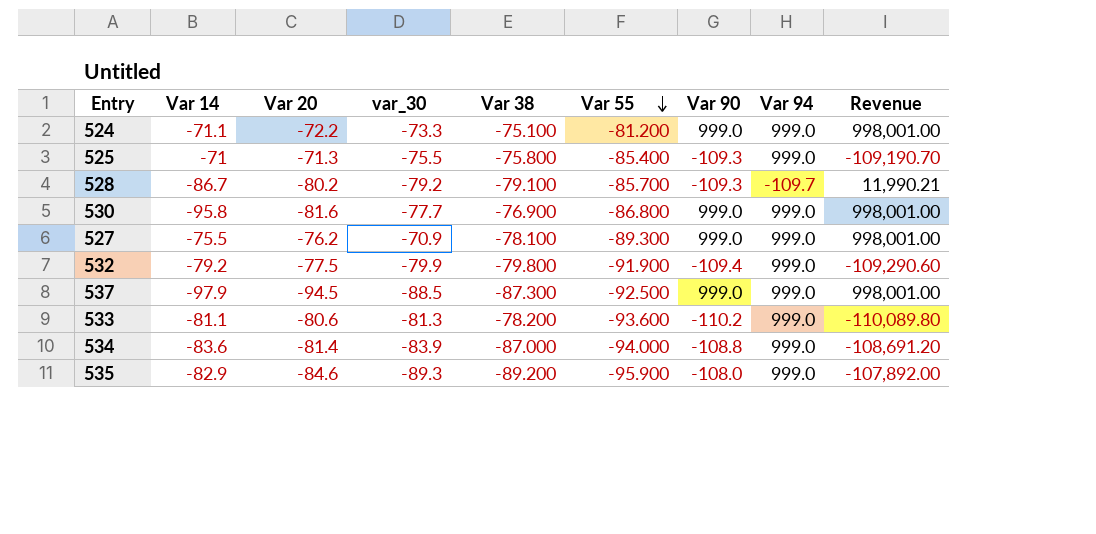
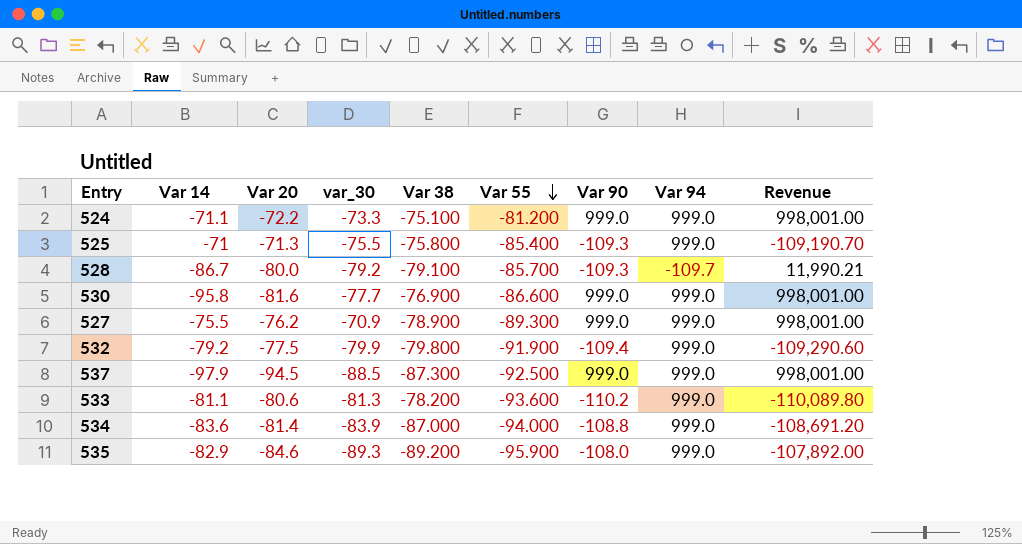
528 | Var 20: -80.2 -> -80.0
530 | Var 55: -86.800 -> -86.600
527 | Var 38: -78.100 -> -78.900

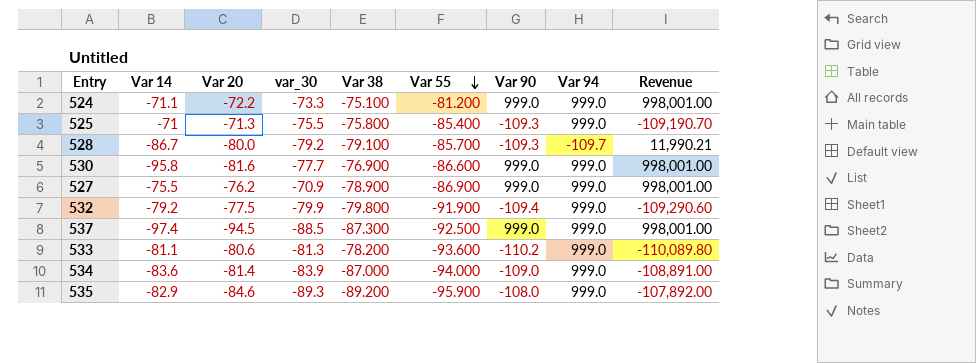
527 | Var 55: -89.300 -> -86.900
537 | Var 14: -97.9 -> -97.4
534 | Var 90: -108.8 -> -109.0
534 | Revenue: -108,691.20 -> -108,891.00

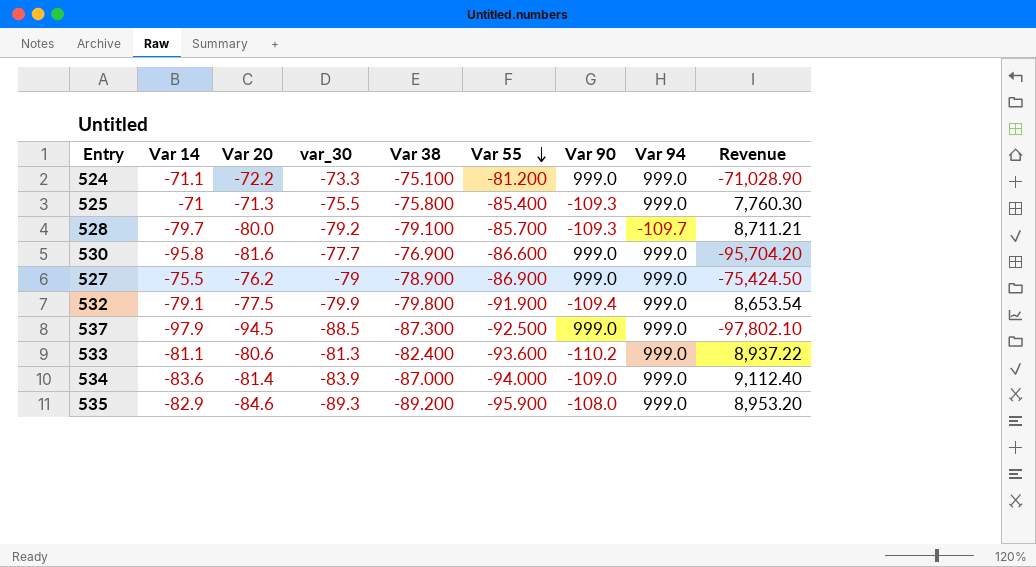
column Revenue | formula: [Var 90] * [Var 94] -> [Var 14] * [Var 90]
528 | Var 14: -86.7 -> -79.7
527 | var_30: -70.9 -> -79
532 | Var 14: -79.2 -> -79.1
537 | Var 14: -97.4 -> -97.9
533 | Var 38: -78.200 -> -82.400

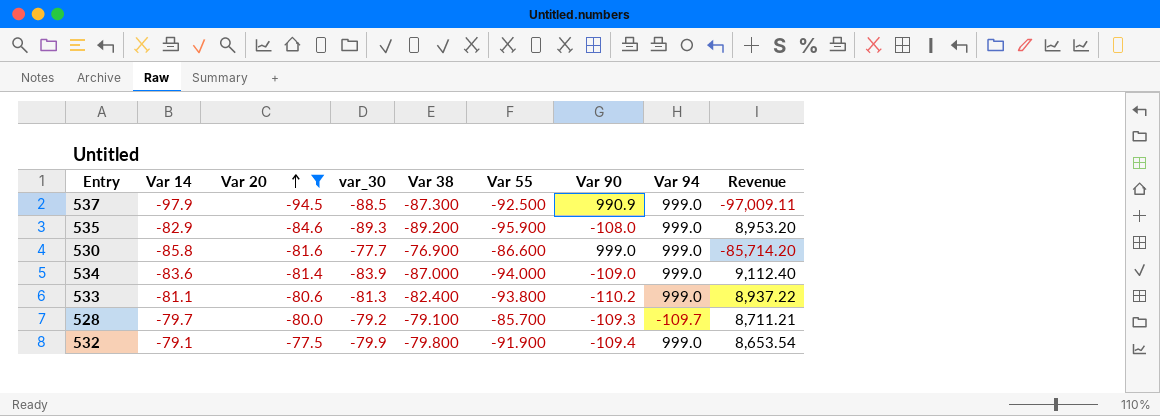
filter: none -> Var 20 <= -77.5
row order: Var 55 descending -> Var 20 ascending
537 | Var 90: 999.0 -> 990.9
537 | Revenue: -97,802.10 -> -97,009.11
530 | Var 14: -95.8 -> -85.8
530 | Revenue: -95,704.20 -> -85,714.20
533 | Var 55: -93.600 -> -93.800

